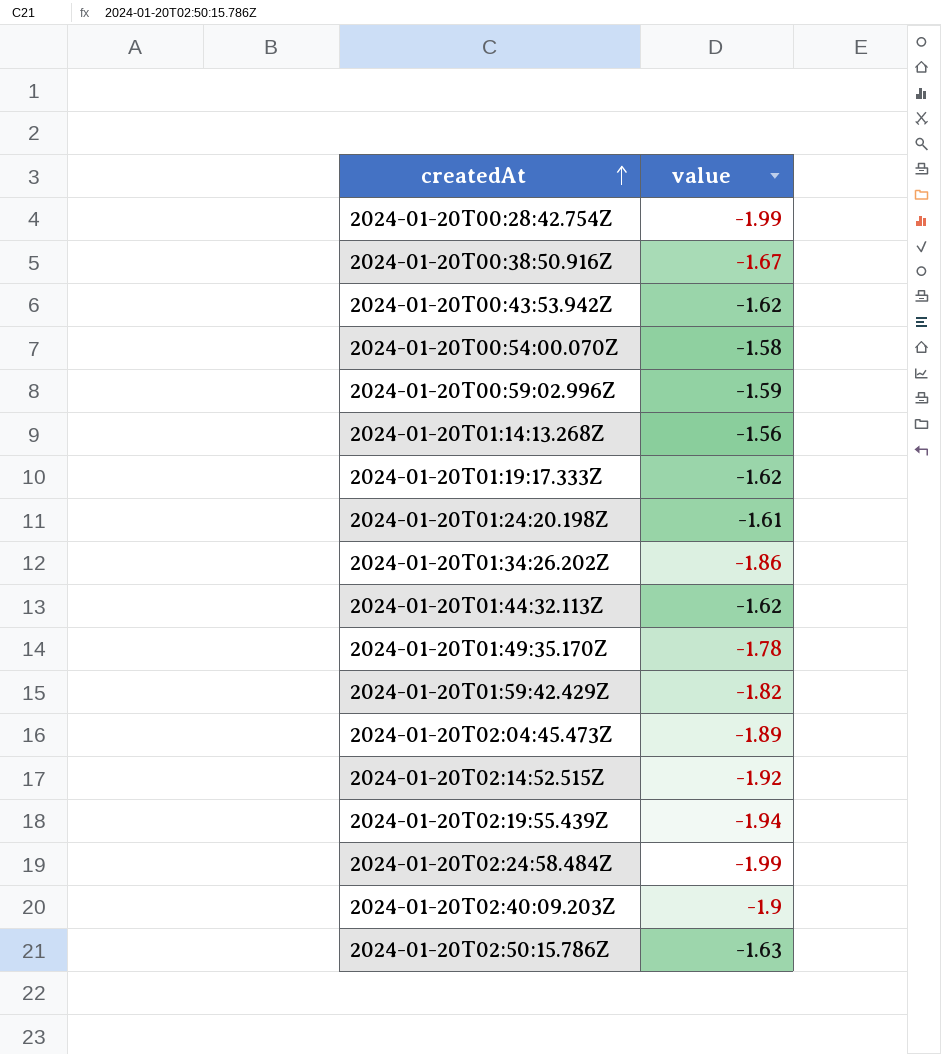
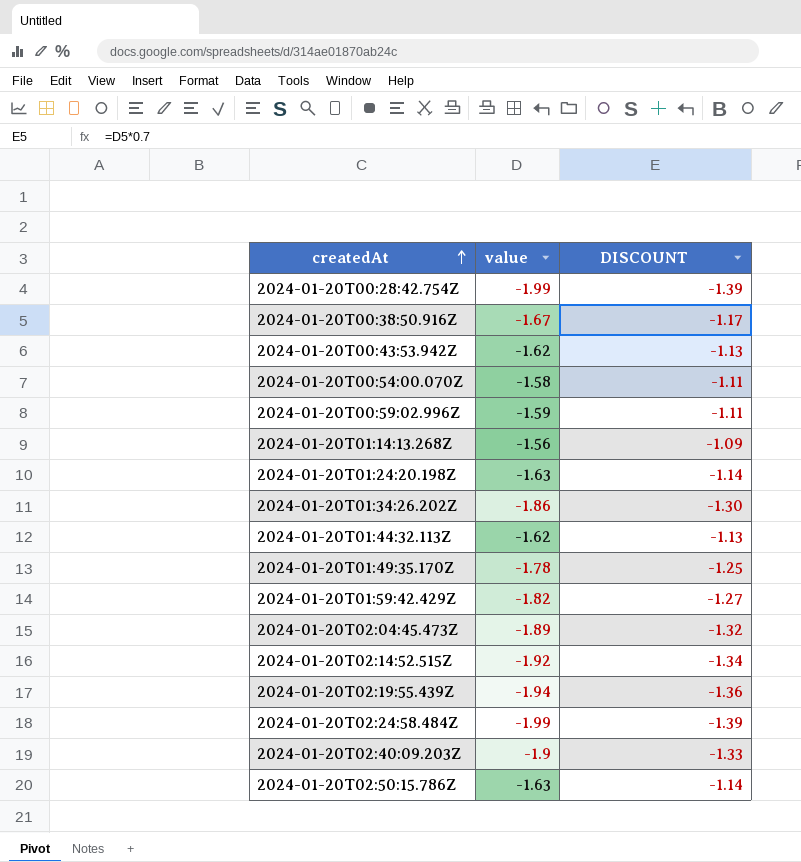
column DISCOUNT | formula: none -> [value] * 0.7
row 2024-01-20T01:19:17.333Z: -1.62 -> none
2024-01-20T01:24:20.198Z | value: -1.61 -> -1.63

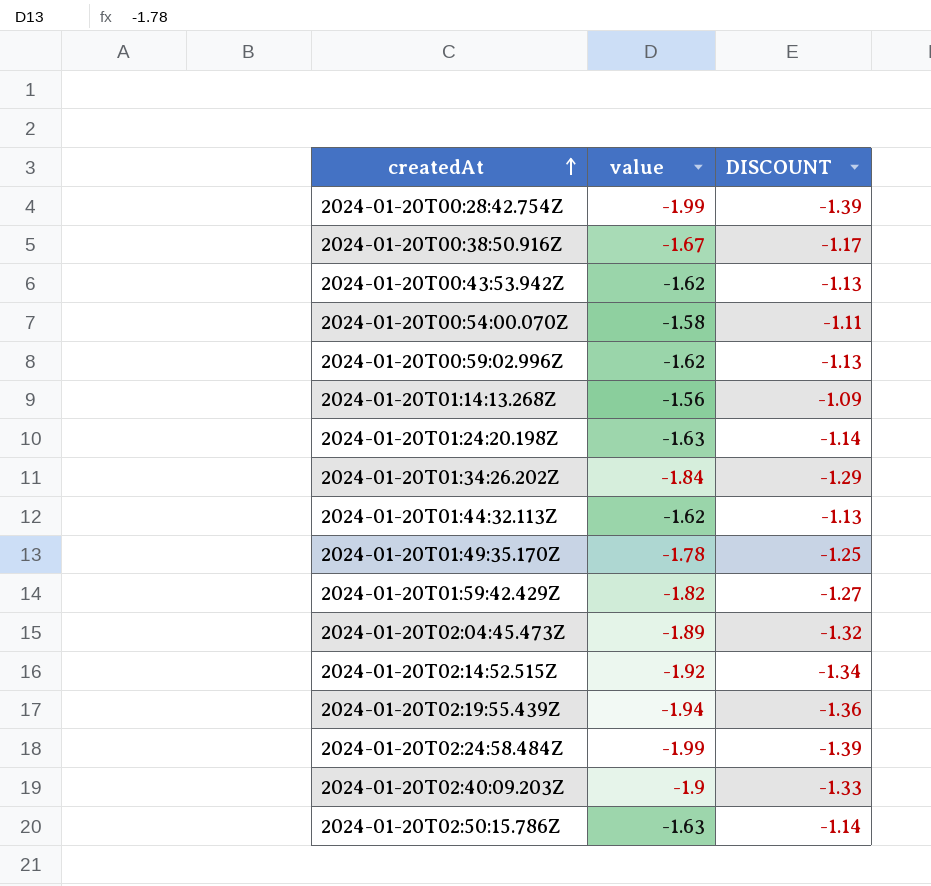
2024-01-20T00:59:02.996Z | value: -1.59 -> -1.62
2024-01-20T00:59:02.996Z | DISCOUNT: -1.11 -> -1.13
2024-01-20T01:34:26.202Z | value: -1.86 -> -1.84
2024-01-20T01:34:26.202Z | DISCOUNT: -1.30 -> -1.29

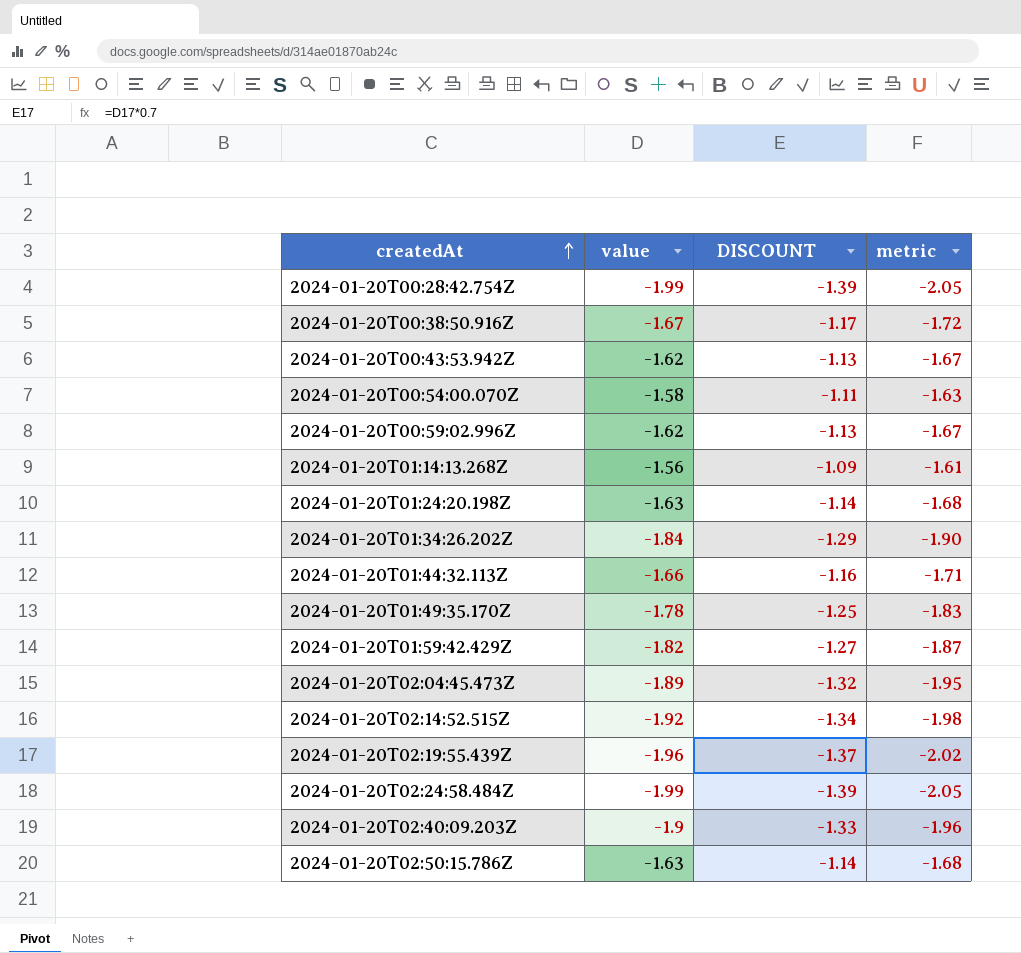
column metric | formula: none -> [value] * 1.03
2024-01-20T01:44:32.113Z | value: -1.62 -> -1.66
2024-01-20T01:44:32.113Z | DISCOUNT: -1.13 -> -1.16
2024-01-20T02:19:55.439Z | value: -1.94 -> -1.96
2024-01-20T02:19:55.439Z | DISCOUNT: -1.36 -> -1.37

